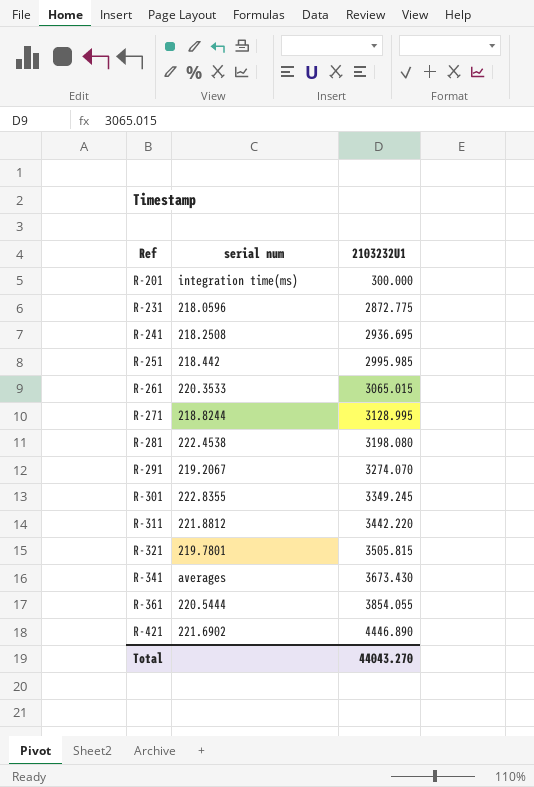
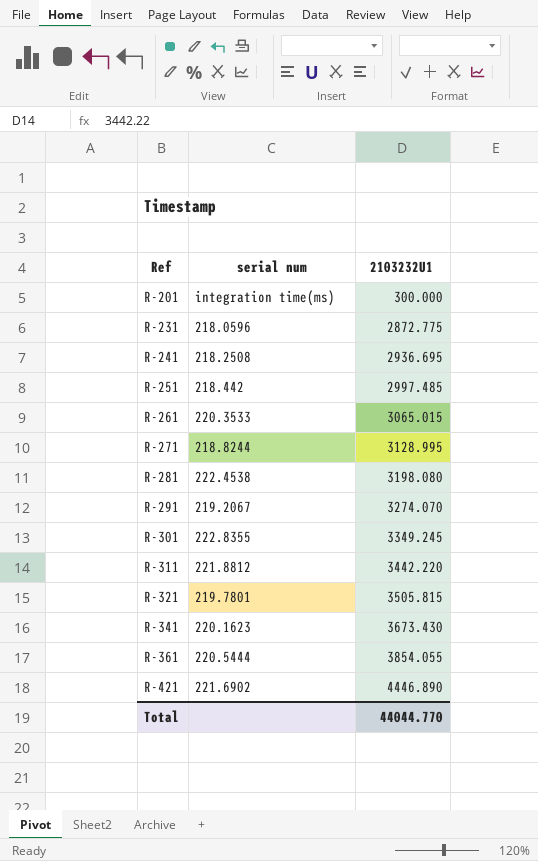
R-251 | 2103232U1: 2995.985 -> 2997.485
R-341 | serial num: averages -> 220.1623
Total | 2103232U1: 44043.270 -> 44044.770

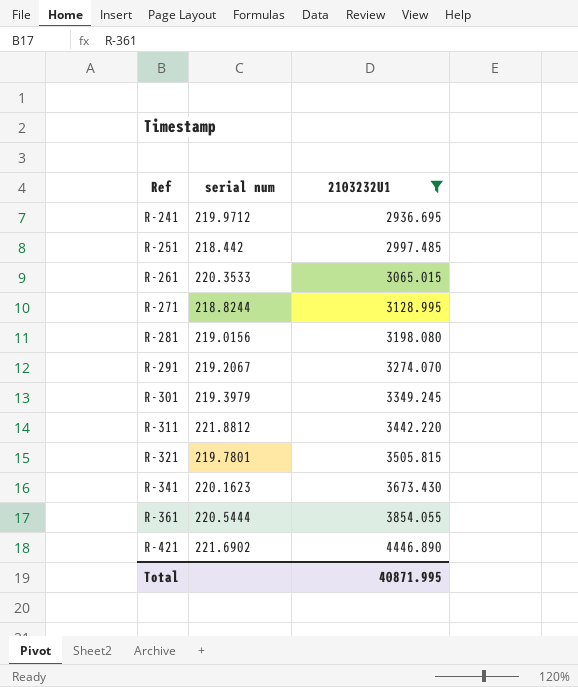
filter: none -> 2103232U1 >= 2936.695
R-241 | serial num: 218.2508 -> 219.9712
R-281 | serial num: 222.4538 -> 219.0156
R-301 | serial num: 222.8355 -> 219.3979
Total | 2103232U1: 44044.770 -> 40871.995

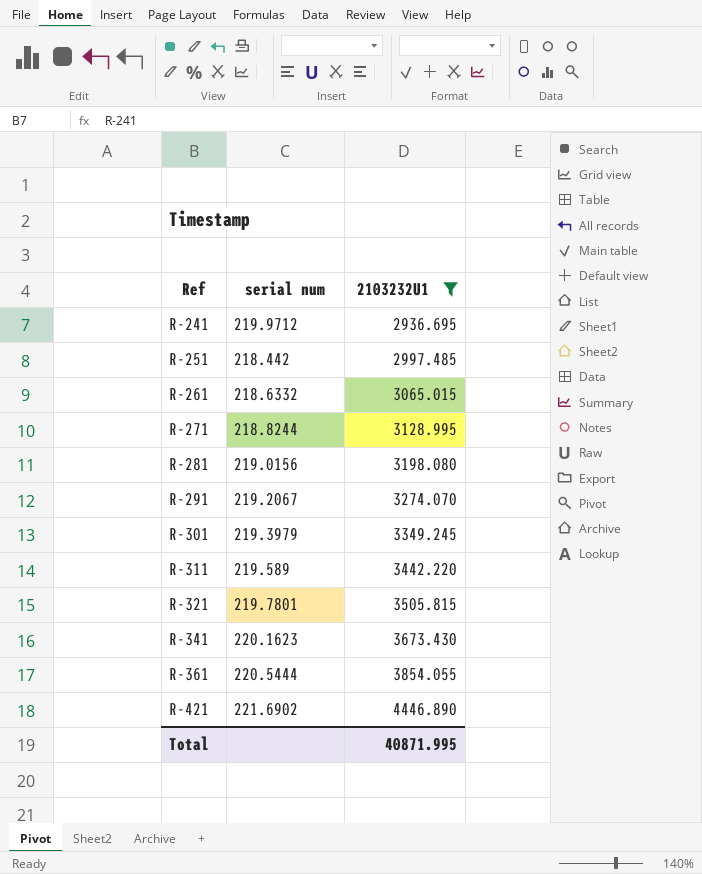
R-261 | serial num: 220.3533 -> 218.6332
R-311 | serial num: 221.8812 -> 219.589

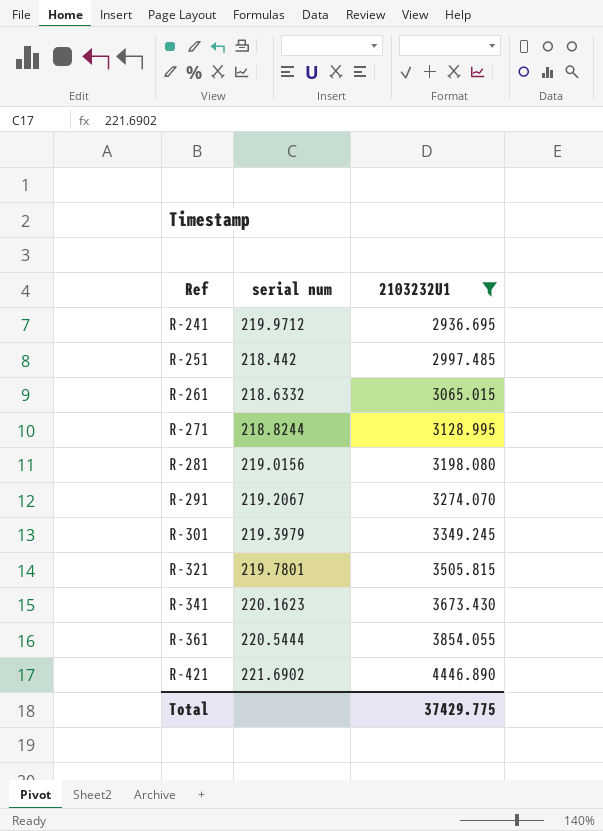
row R-311: 219.589 | 3442.220 -> none
Total | 2103232U1: 40871.995 -> 37429.775

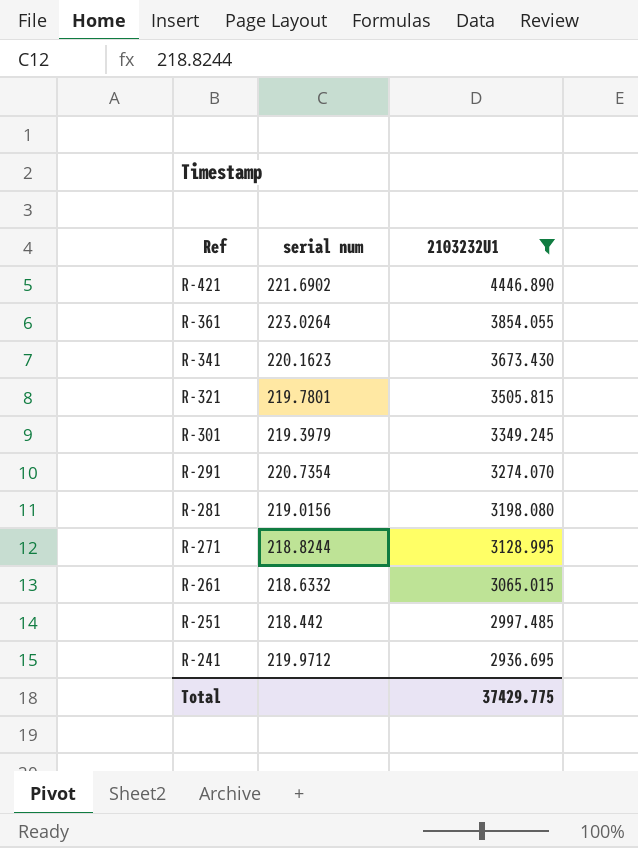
row order: Ref ascending -> Ref descending
R-361 | serial num: 220.5444 -> 223.0264
R-291 | serial num: 219.2067 -> 220.7354

